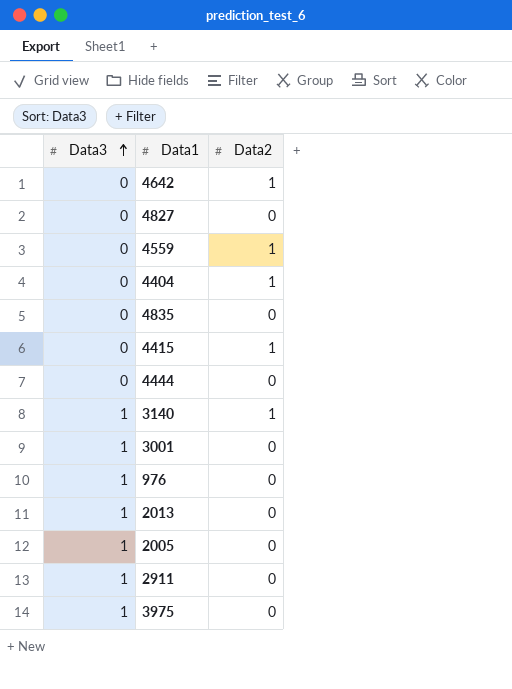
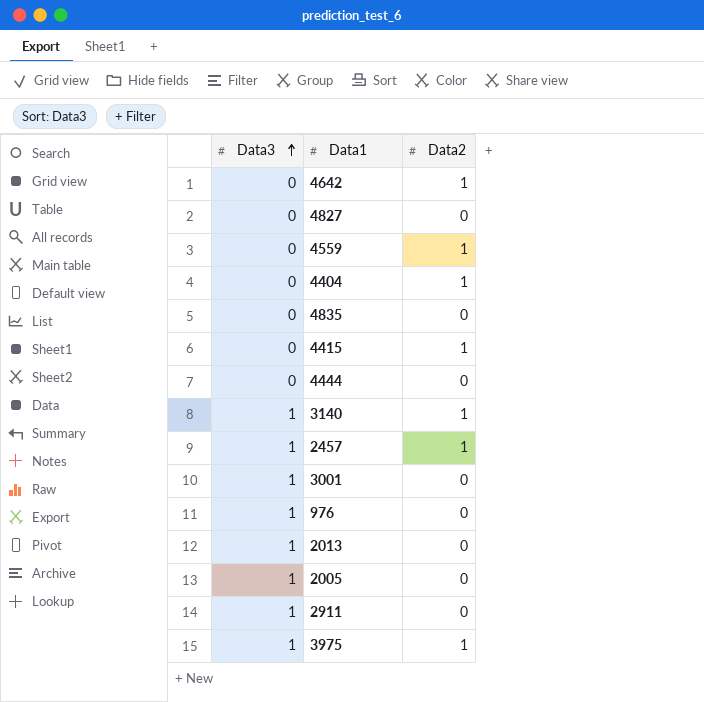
row 2457: none -> 1 | 1
3975 | Data2: 0 -> 1

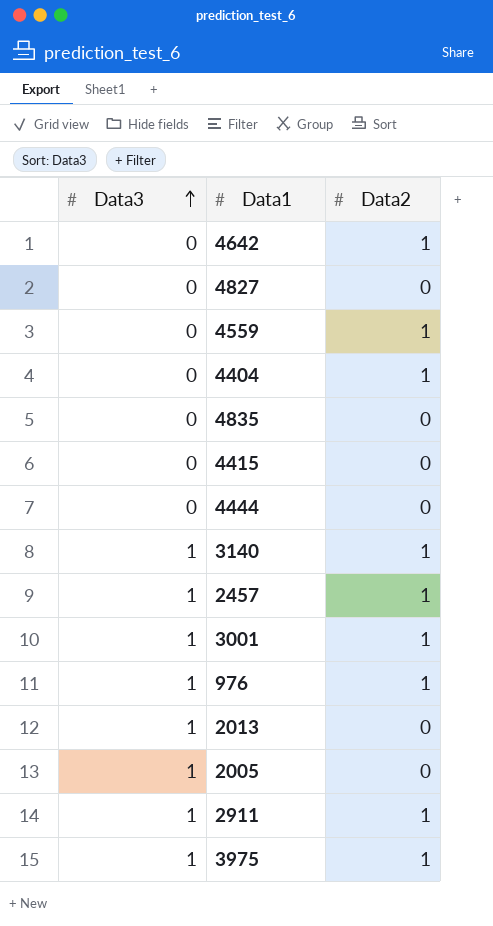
4415 | Data2: 1 -> 0
3001 | Data2: 0 -> 1
976 | Data2: 0 -> 1
2911 | Data2: 0 -> 1

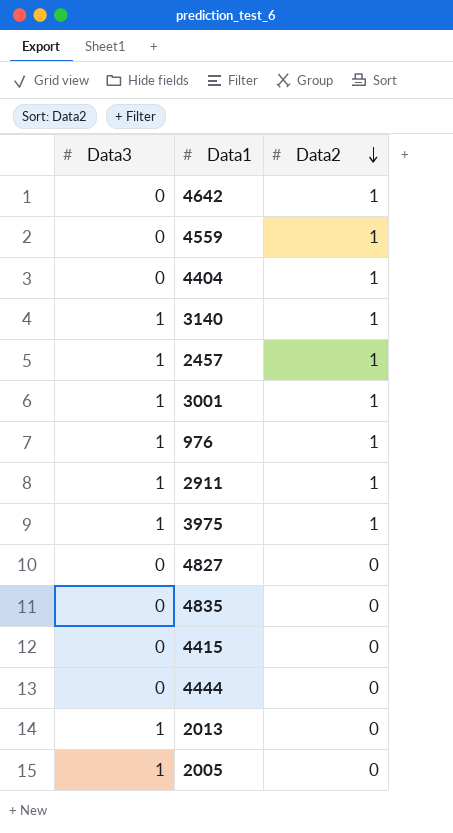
row order: Data3 ascending -> Data2 descending

